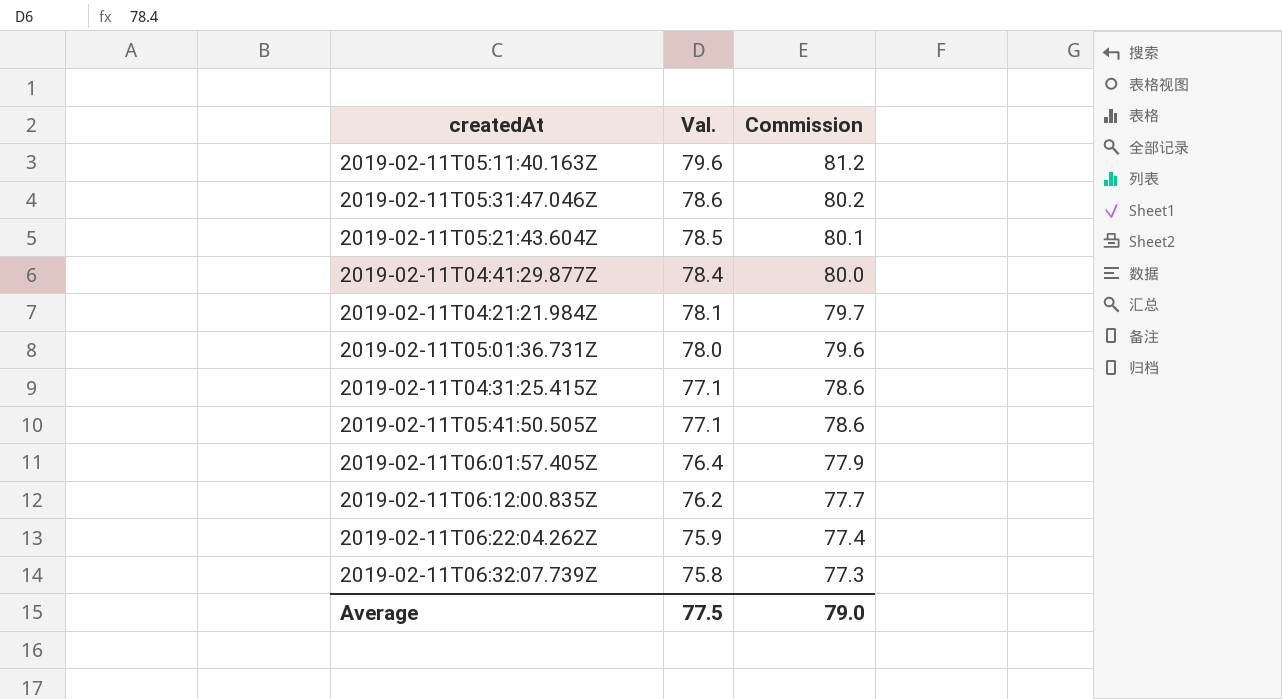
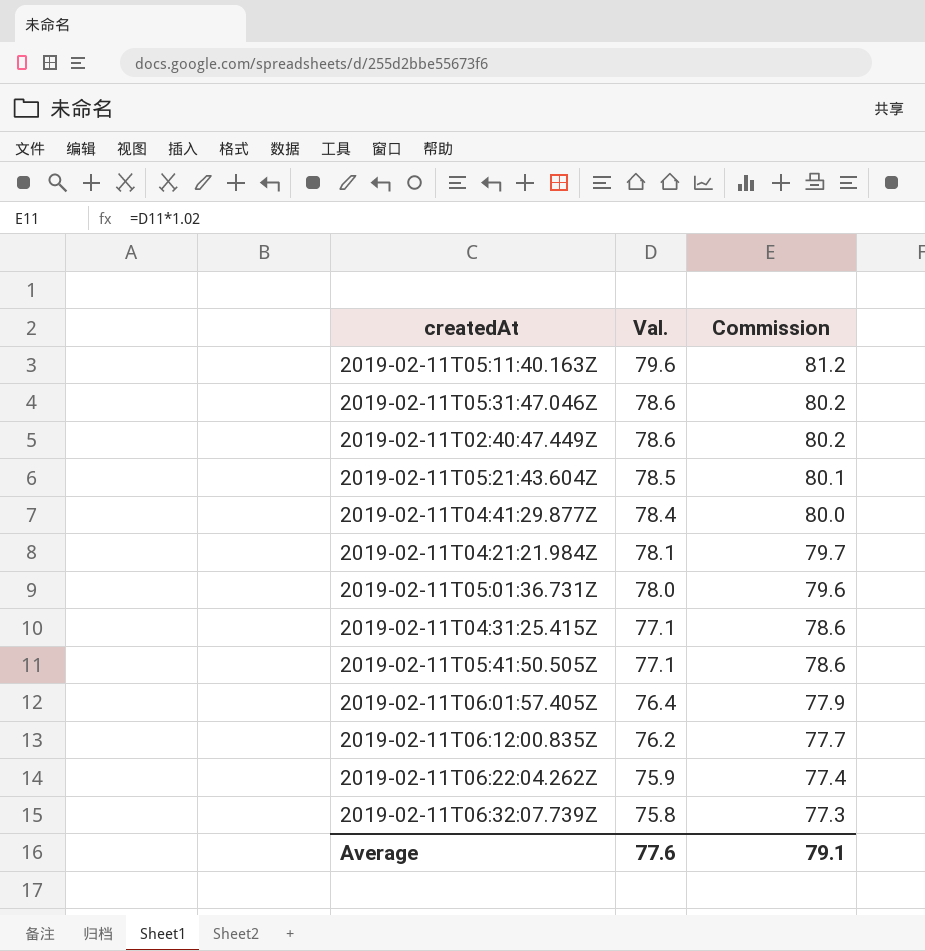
row 2019-02-11T02:40:47.449Z: none -> 78.6 | 80.2
Average | Val.: 77.5 -> 77.6
Average | Commission: 79.0 -> 79.1

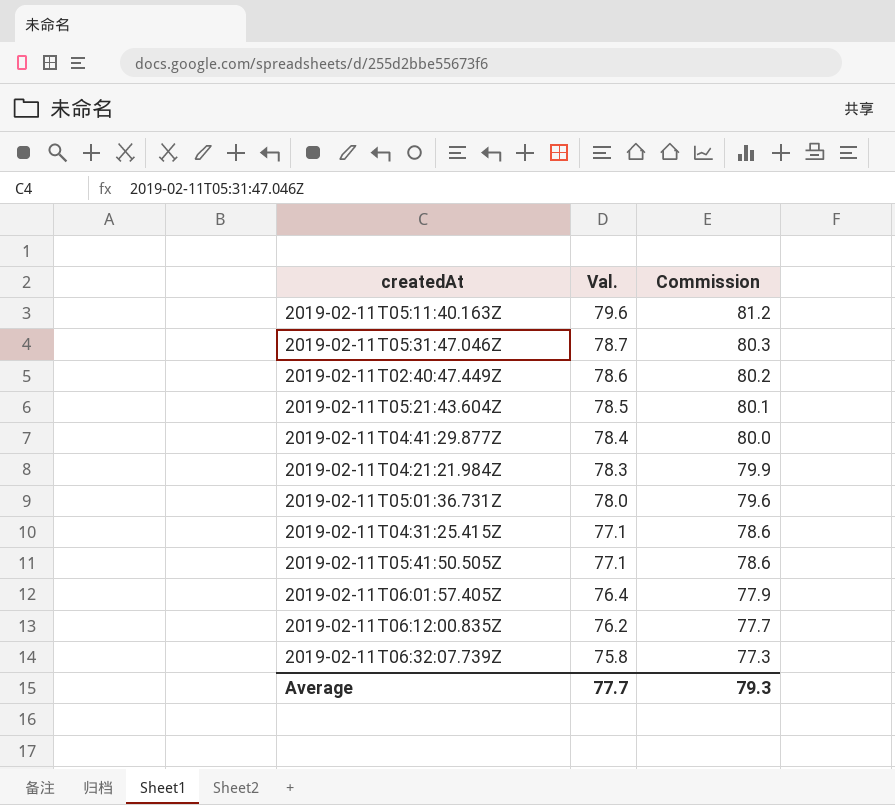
row 2019-02-11T06:22:04.262Z: 75.9 | 77.4 -> none
2019-02-11T05:31:47.046Z | Val.: 78.6 -> 78.7
2019-02-11T05:31:47.046Z | Commission: 80.2 -> 80.3
2019-02-11T04:21:21.984Z | Val.: 78.1 -> 78.3
2019-02-11T04:21:21.984Z | Commission: 79.7 -> 79.9
Average | Val.: 77.6 -> 77.7
Average | Commission: 79.1 -> 79.3

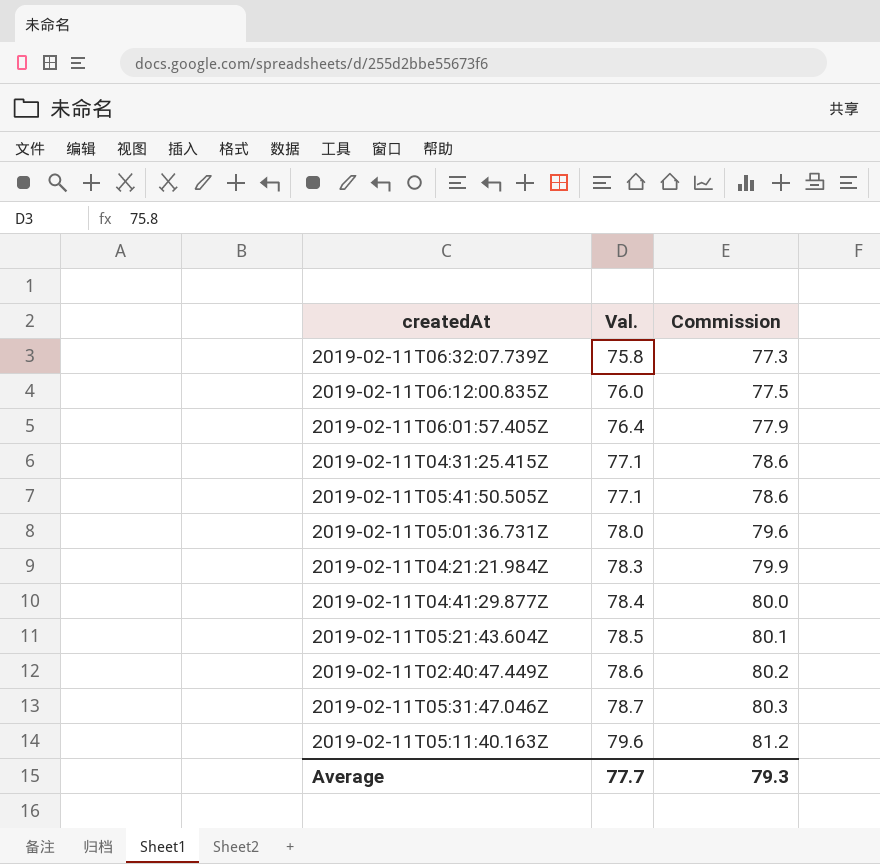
row order: Val. descending -> Val. ascending
2019-02-11T06:12:00.835Z | Val.: 76.2 -> 76.0
2019-02-11T06:12:00.835Z | Commission: 77.7 -> 77.5

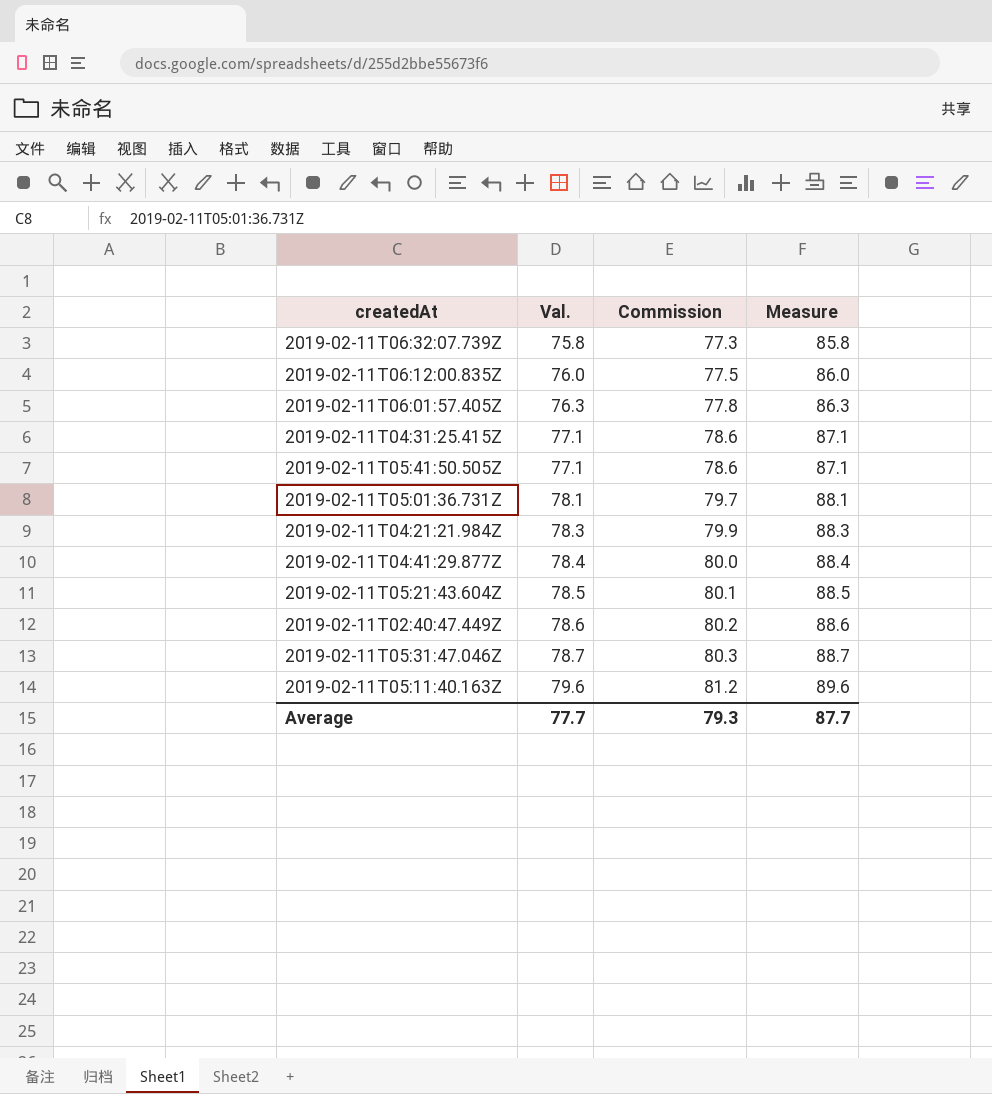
column Measure | formula: none -> [Val.] + 10
2019-02-11T06:01:57.405Z | Val.: 76.4 -> 76.3
2019-02-11T06:01:57.405Z | Commission: 77.9 -> 77.8
2019-02-11T05:01:36.731Z | Val.: 78.0 -> 78.1
2019-02-11T05:01:36.731Z | Commission: 79.6 -> 79.7

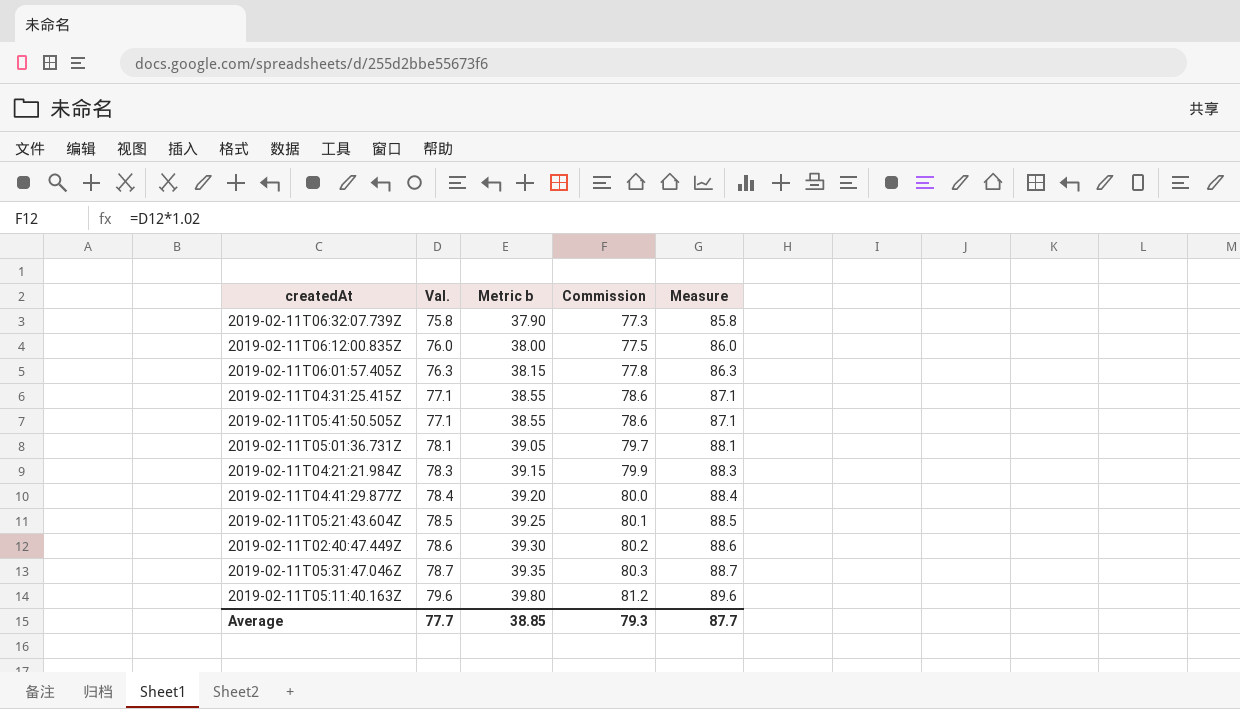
column Metric b | formula: none -> [Val.] * 0.5

